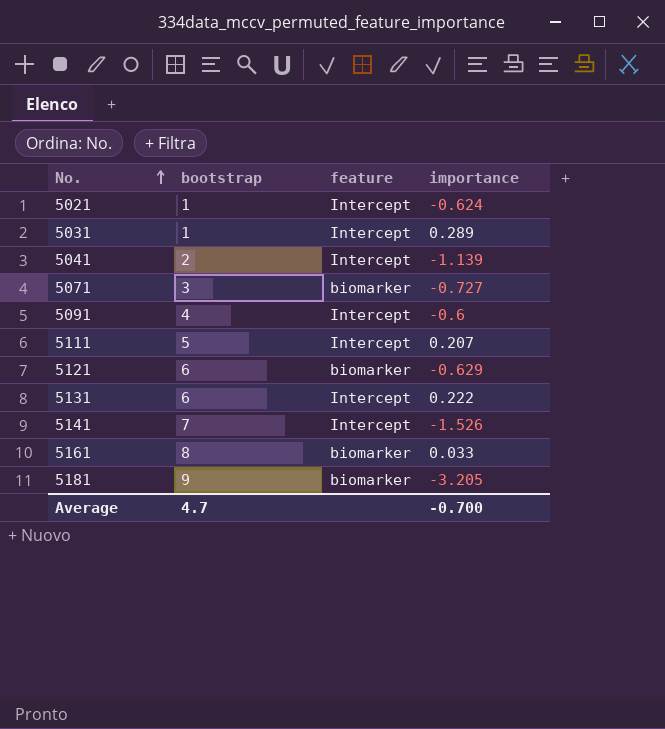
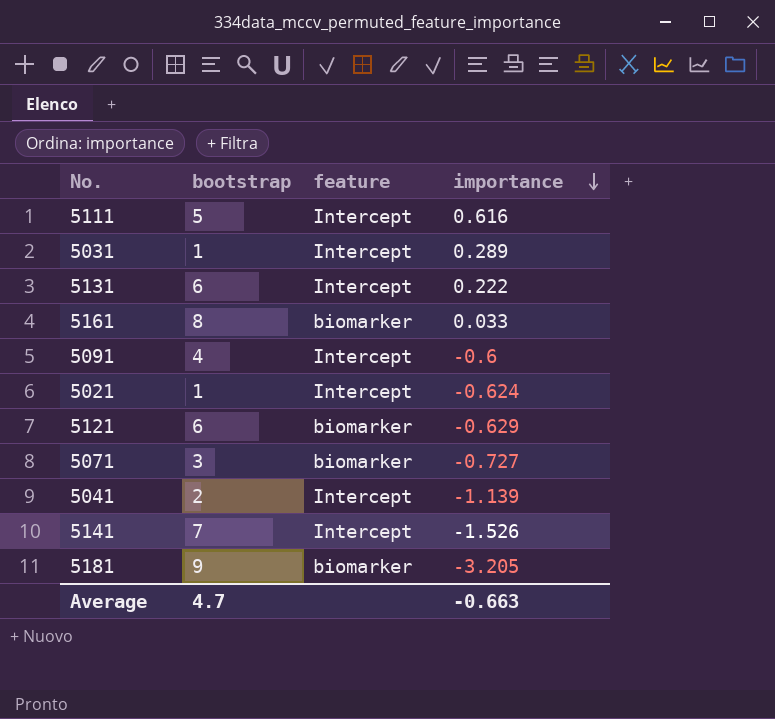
row order: No. ascending -> importance descending
5111 | importance: 0.207 -> 0.616
Average | importance: -0.700 -> -0.663

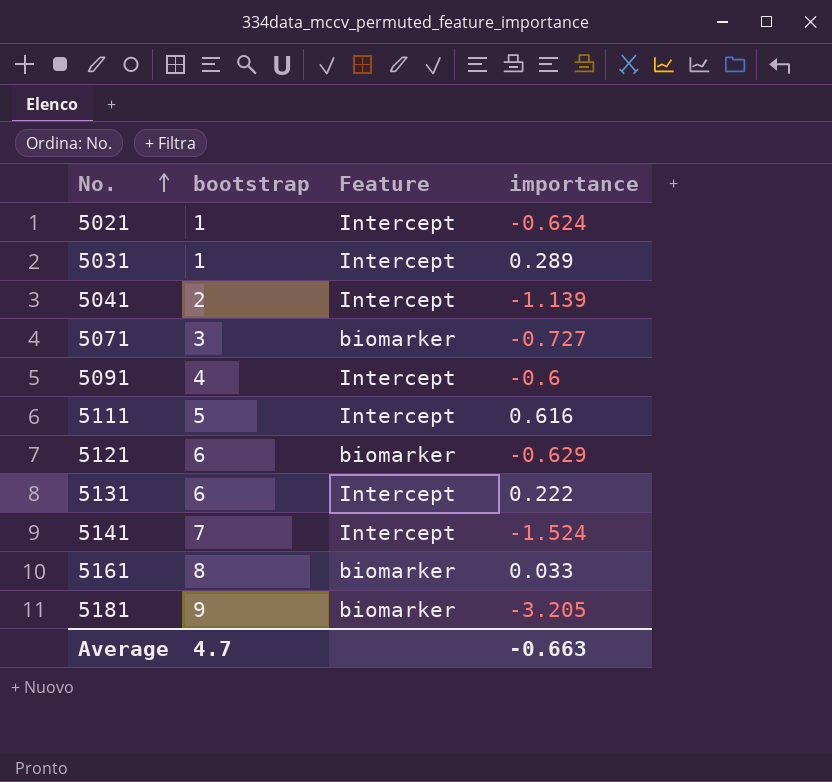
row order: importance descending -> No. ascending
column name: feature -> Feature
5141 | importance: -1.526 -> -1.524

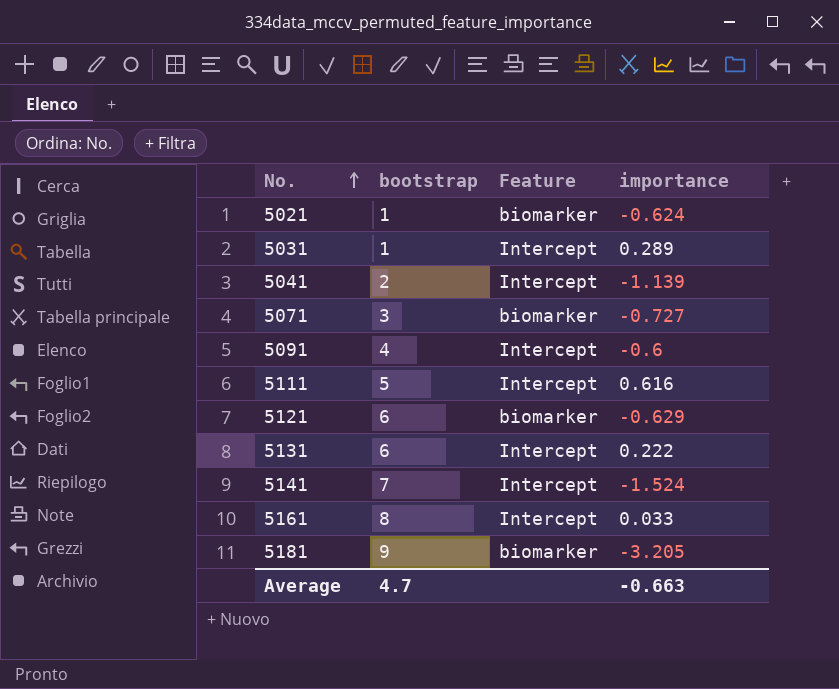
5021 | Feature: Intercept -> biomarker
5161 | Feature: biomarker -> Intercept

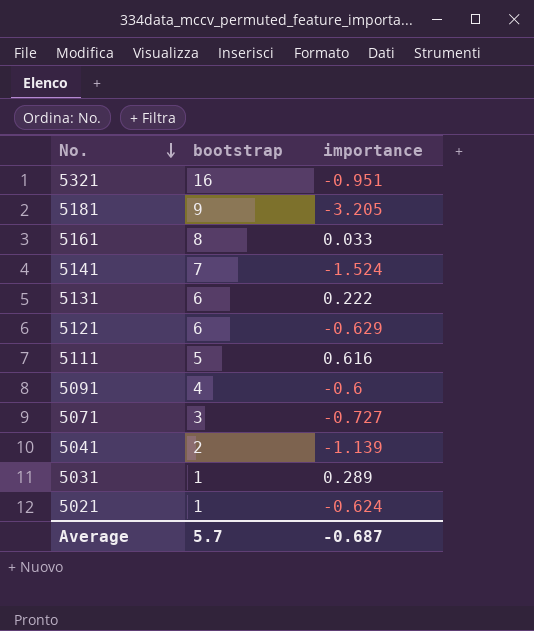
row order: No. ascending -> No. descending
column Feature | position: 3 -> none
row 5321: none -> 16 | -0.951
Average | bootstrap: 4.7 -> 5.7
Average | importance: -0.663 -> -0.687

